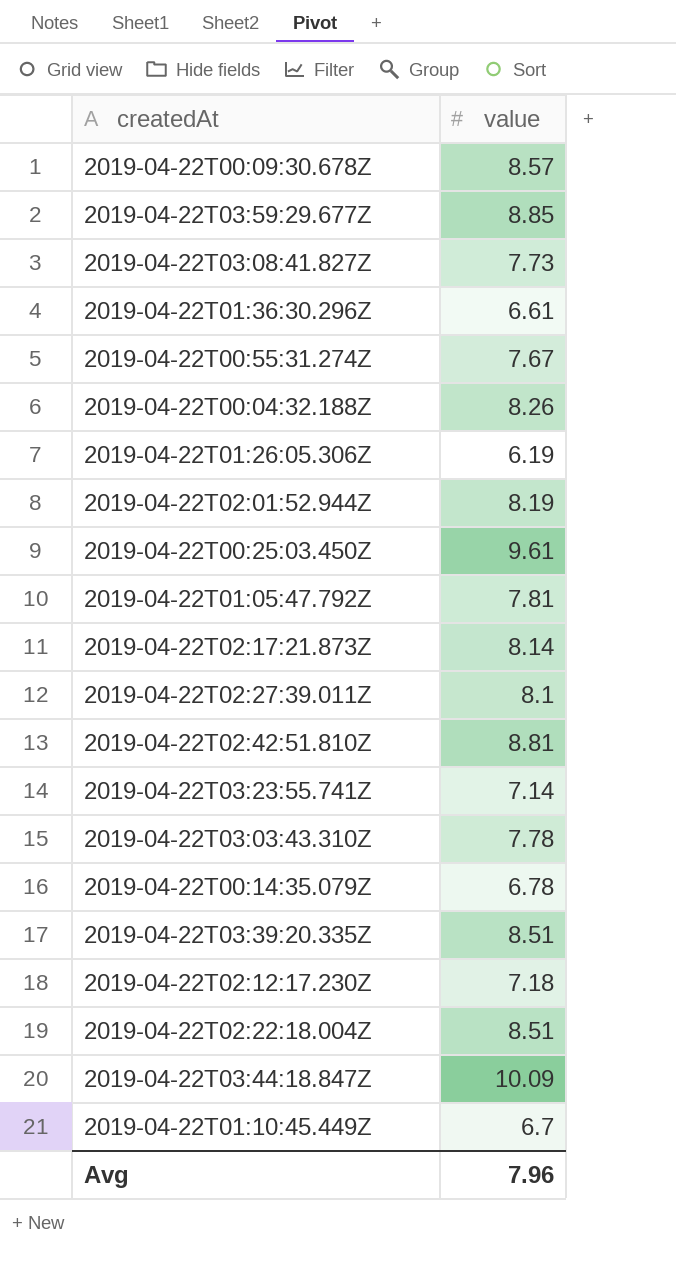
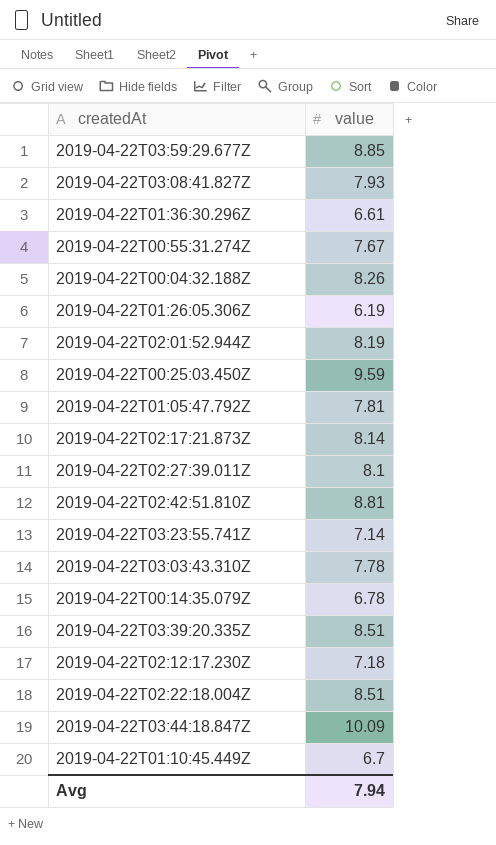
row 2019-04-22T00:09:30.678Z: 8.57 -> none
2019-04-22T03:08:41.827Z | value: 7.73 -> 7.93
2019-04-22T00:25:03.450Z | value: 9.61 -> 9.59
Avg | value: 7.96 -> 7.94

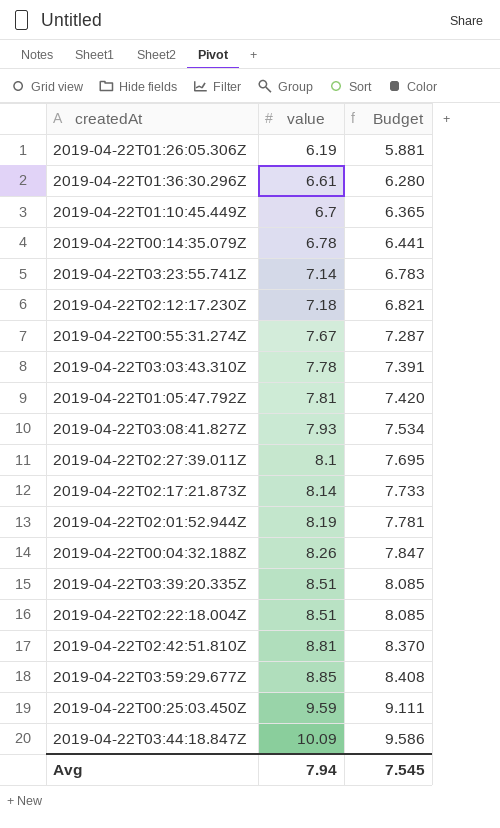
row order: none -> value ascending
column Budget | formula: none -> [value] * 0.95

